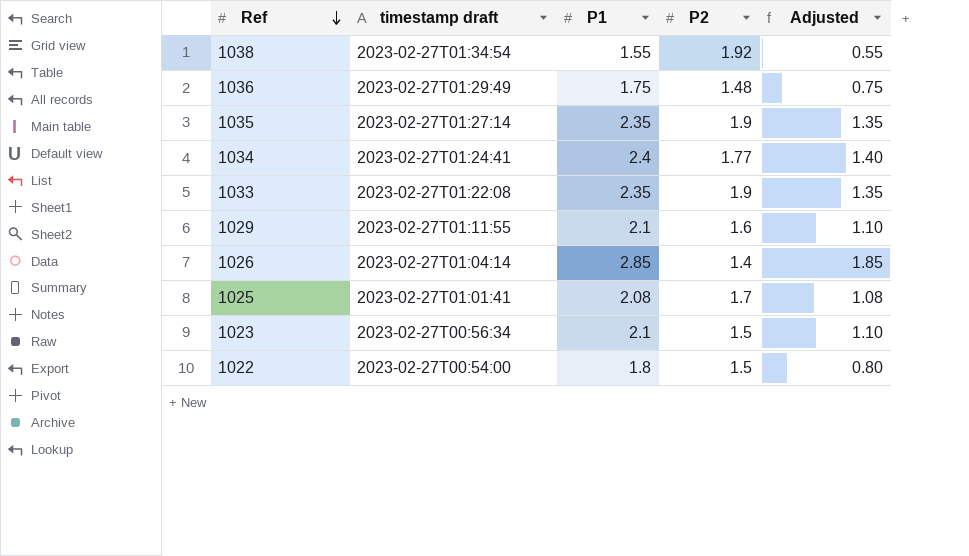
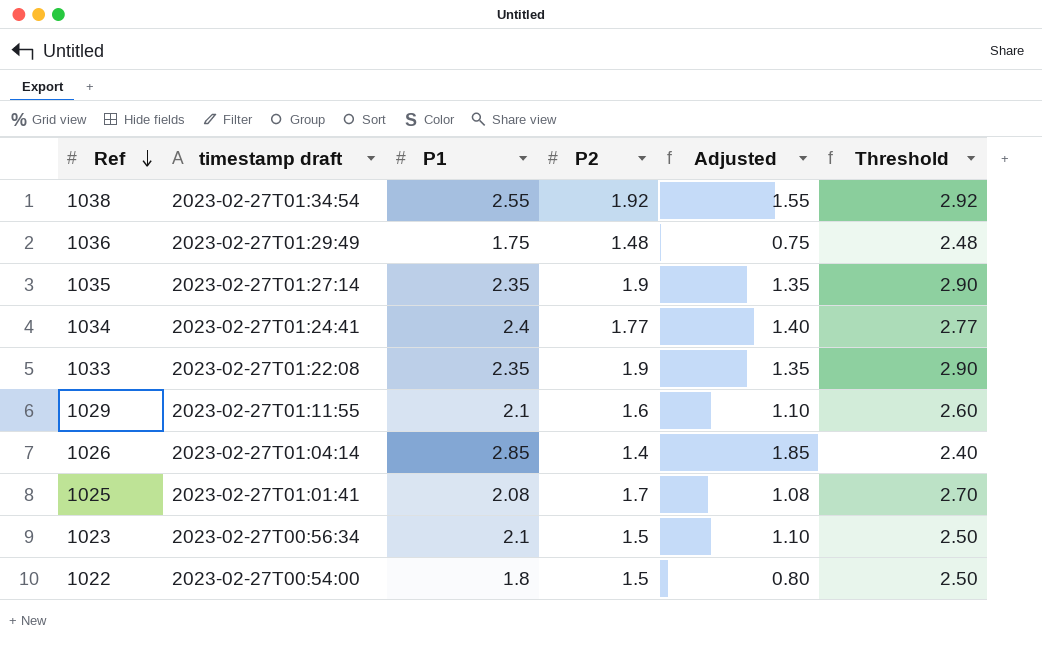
column Threshold | formula: none -> [P2] + 1
1038 | P1: 1.55 -> 2.55
1038 | Adjusted: 0.55 -> 1.55

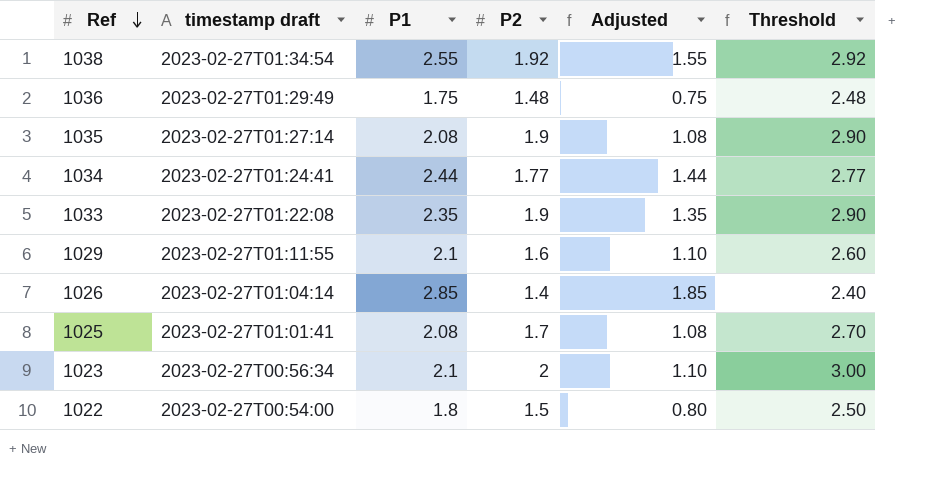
1035 | P1: 2.35 -> 2.08
1035 | Adjusted: 1.35 -> 1.08
1034 | P1: 2.4 -> 2.44
1034 | Adjusted: 1.40 -> 1.44
1023 | P2: 1.5 -> 2
1023 | Threshold: 2.50 -> 3.00

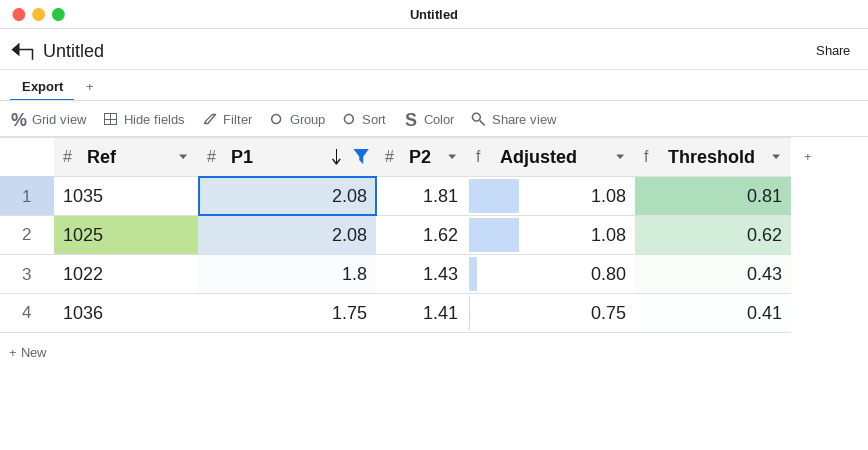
filter: none -> P1 <= 2.08
row order: Ref descending -> P1 descending
column timestamp draft | position: 2 -> none
column Threshold | formula: [P2] + 1 -> [P2] - 1
1035 | P2: 1.9 -> 1.81
1025 | P2: 1.7 -> 1.62
1022 | P2: 1.5 -> 1.43
1036 | P2: 1.48 -> 1.41

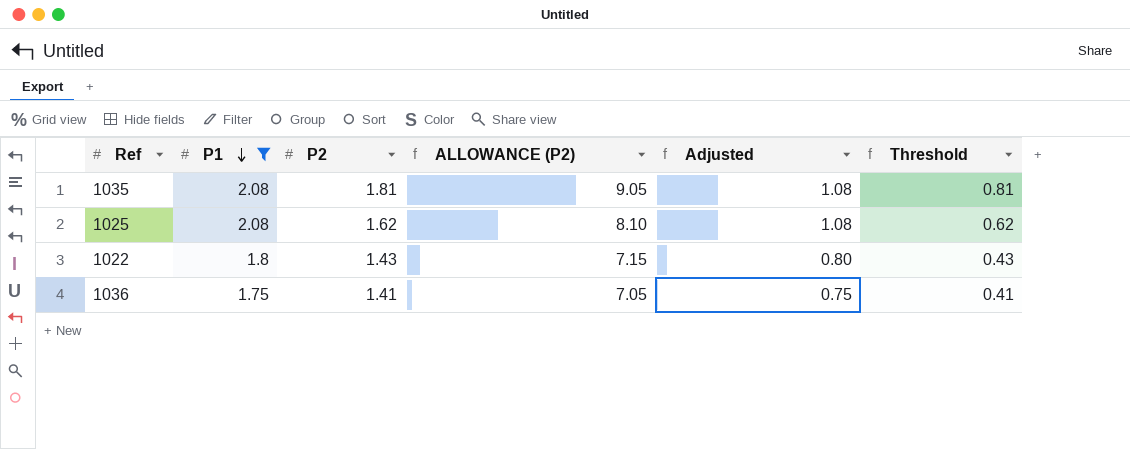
column ALLOWANCE (P2) | formula: none -> [P2] * 5

